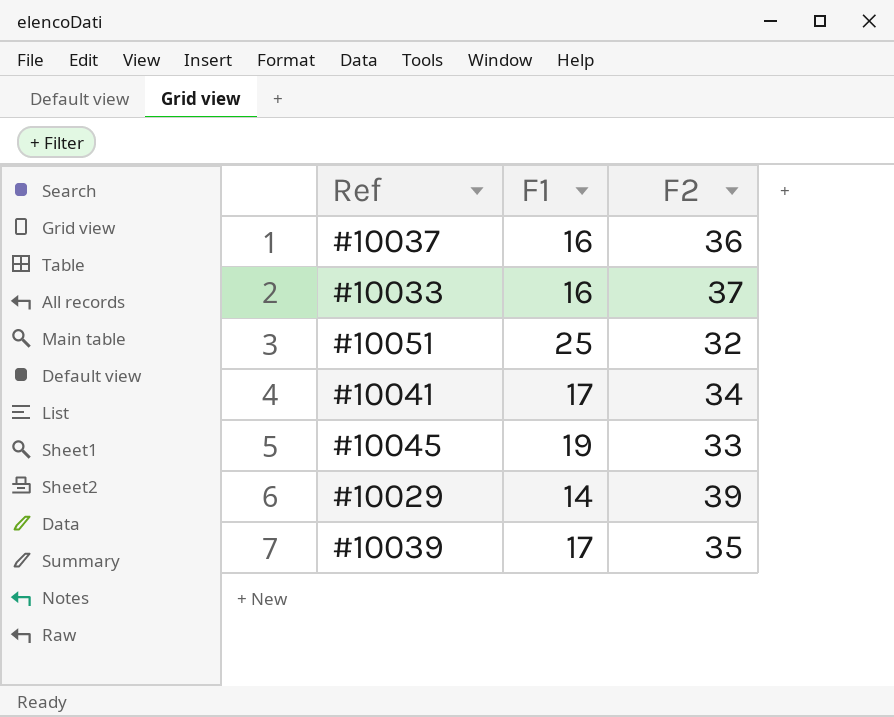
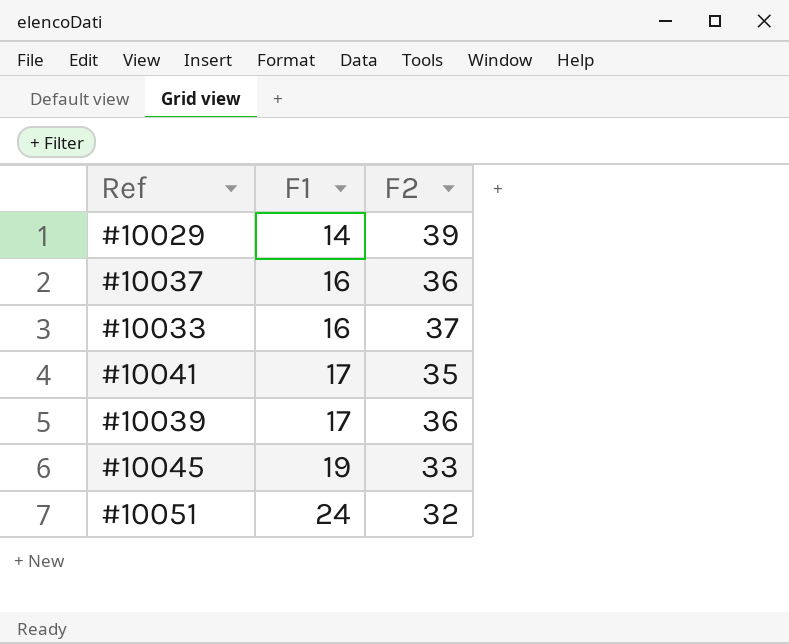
row order: none -> F1 ascending
#10041 | F2: 34 -> 35
#10039 | F2: 35 -> 36
#10051 | F1: 25 -> 24

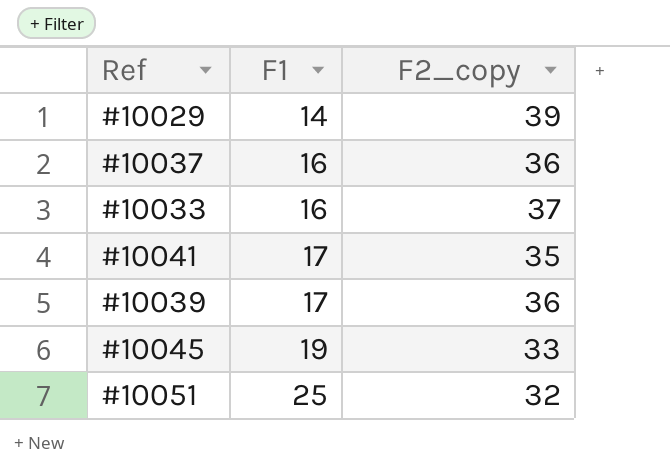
column name: F2 -> F2_copy
#10051 | F1: 24 -> 25

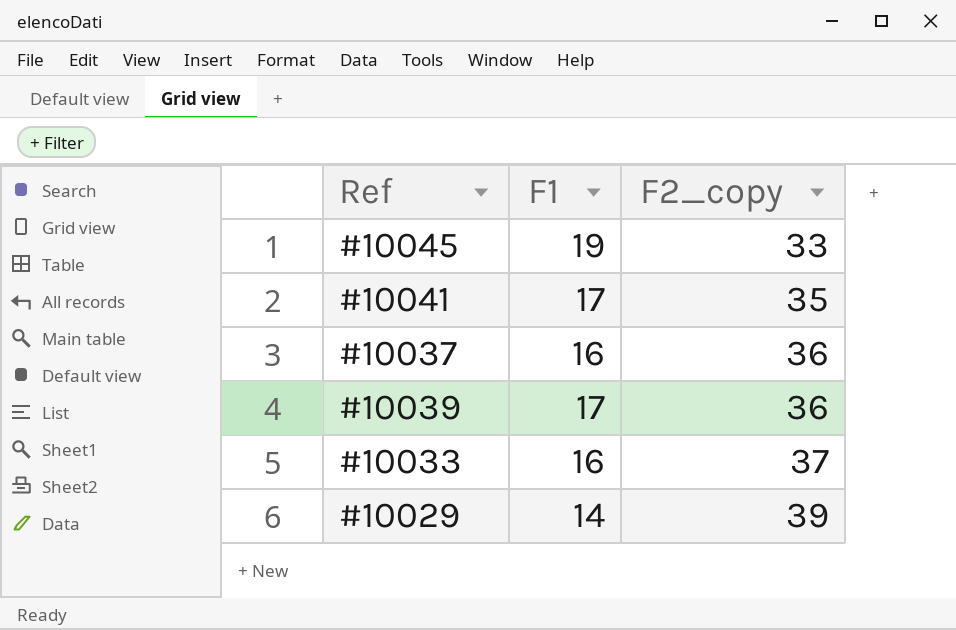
row order: F1 ascending -> F2_copy ascending
row #10051: 25 | 32 -> none

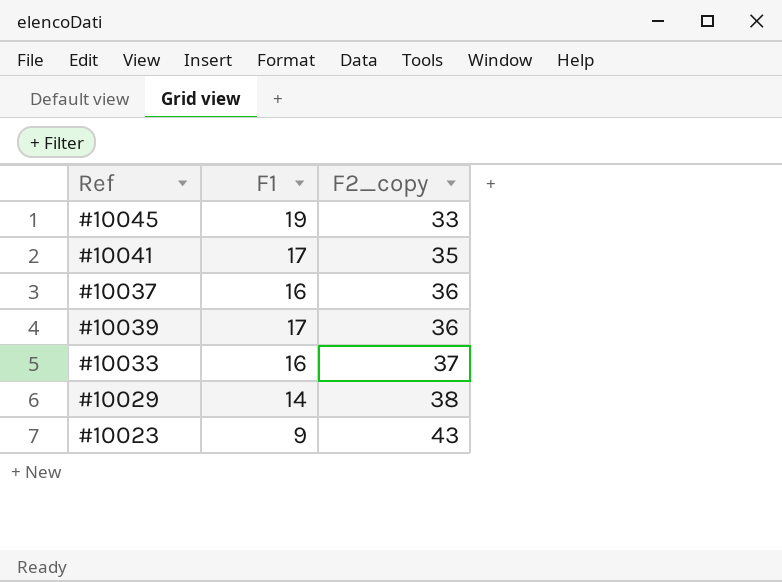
#10029 | F2_copy: 39 -> 38
row #10023: none -> 9 | 43

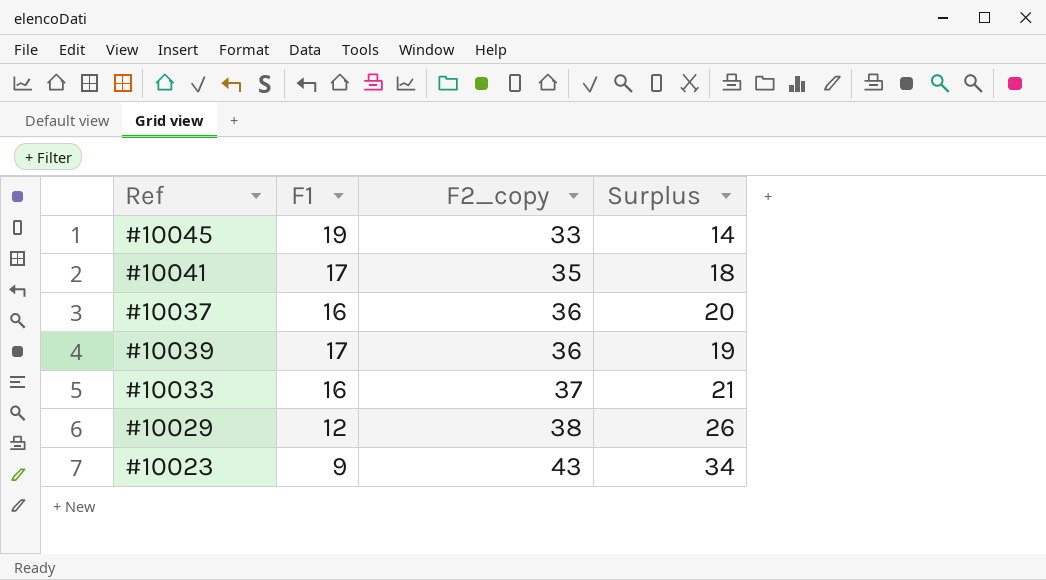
column Surplus | formula: none -> [F2_copy] - [F1]
#10029 | F1: 14 -> 12

